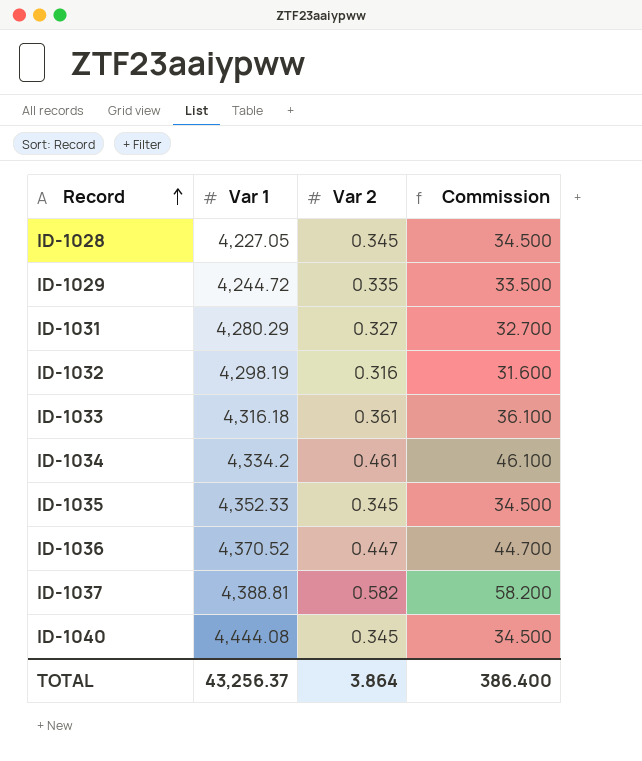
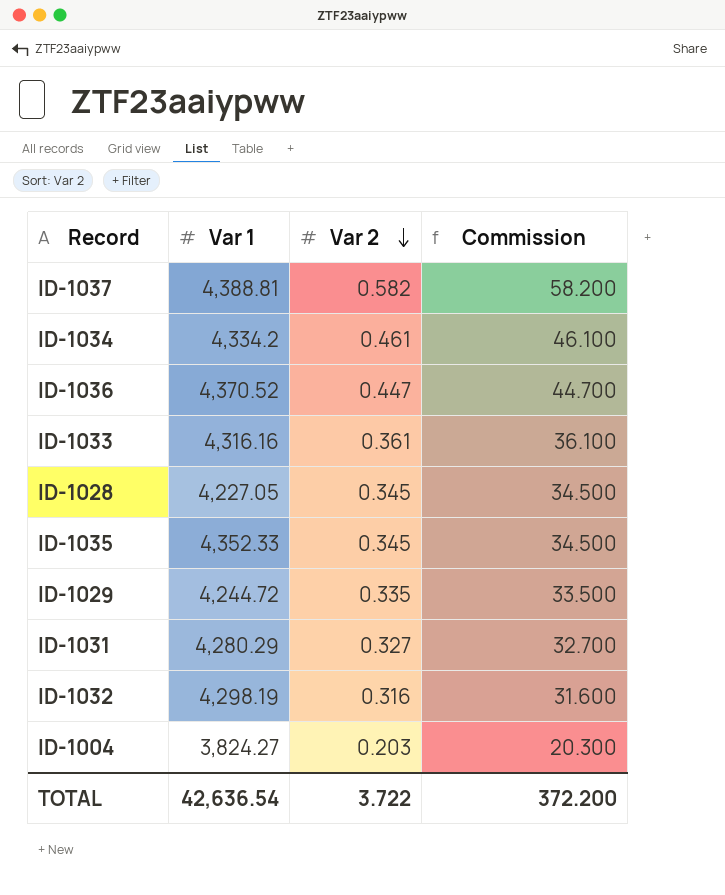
row order: Record ascending -> Var 2 descending
row ID-1040: 4,444.08 | 0.345 | 34.500 -> none
ID-1033 | Var 1: 4,316.18 -> 4,316.16
row ID-1004: none -> 3,824.27 | 0.203 | 20.300
TOTAL | Var 1: 43,256.37 -> 42,636.54
TOTAL | Var 2: 3.864 -> 3.722
TOTAL | Commission: 386.400 -> 372.200

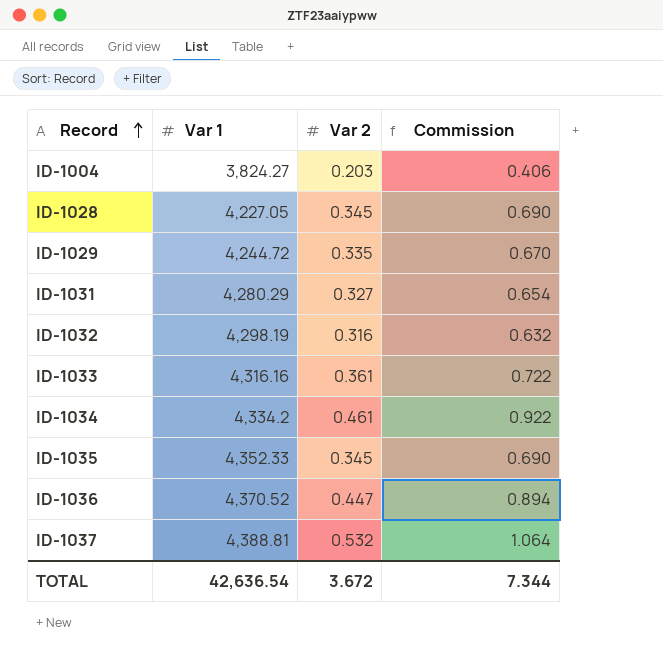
row order: Var 2 descending -> Record ascending
column Commission | formula: [Var 2] * 100 -> [Var 2] * 2
ID-1037 | Var 2: 0.582 -> 0.532
TOTAL | Var 2: 3.722 -> 3.672
TOTAL | Commission: 372.200 -> 7.344

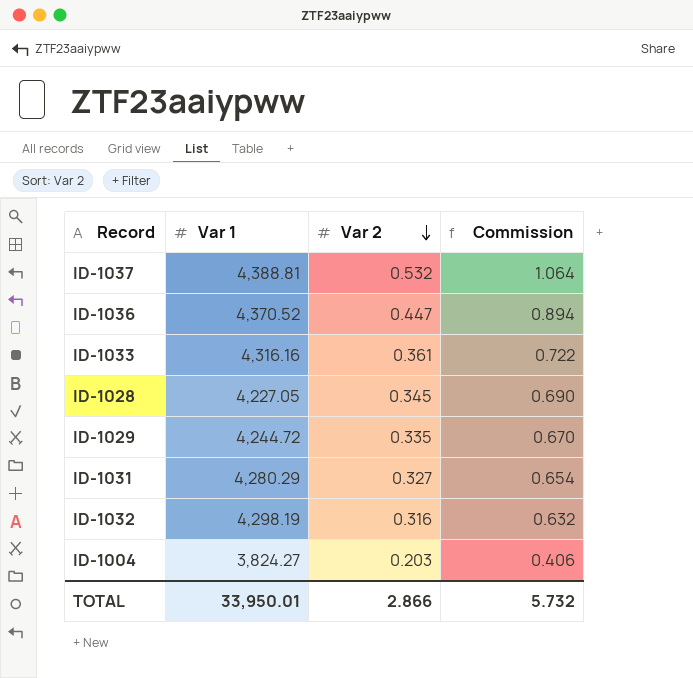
row order: Record ascending -> Var 2 descending
row ID-1034: 4,334.2 | 0.461 | 0.922 -> none
row ID-1035: 4,352.33 | 0.345 | 0.690 -> none
TOTAL | Var 1: 42,636.54 -> 33,950.01
TOTAL | Var 2: 3.672 -> 2.866
TOTAL | Commission: 7.344 -> 5.732

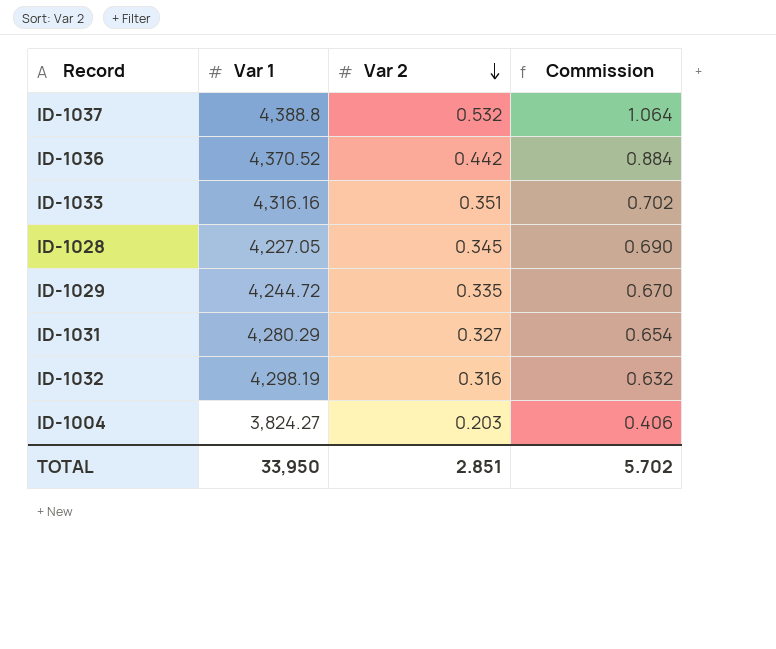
ID-1037 | Var 1: 4,388.81 -> 4,388.8
ID-1036 | Var 2: 0.447 -> 0.442
ID-1036 | Commission: 0.894 -> 0.884
ID-1033 | Var 2: 0.361 -> 0.351
ID-1033 | Commission: 0.722 -> 0.702
TOTAL | Var 1: 33,950.01 -> 33,950
TOTAL | Var 2: 2.866 -> 2.851
TOTAL | Commission: 5.732 -> 5.702

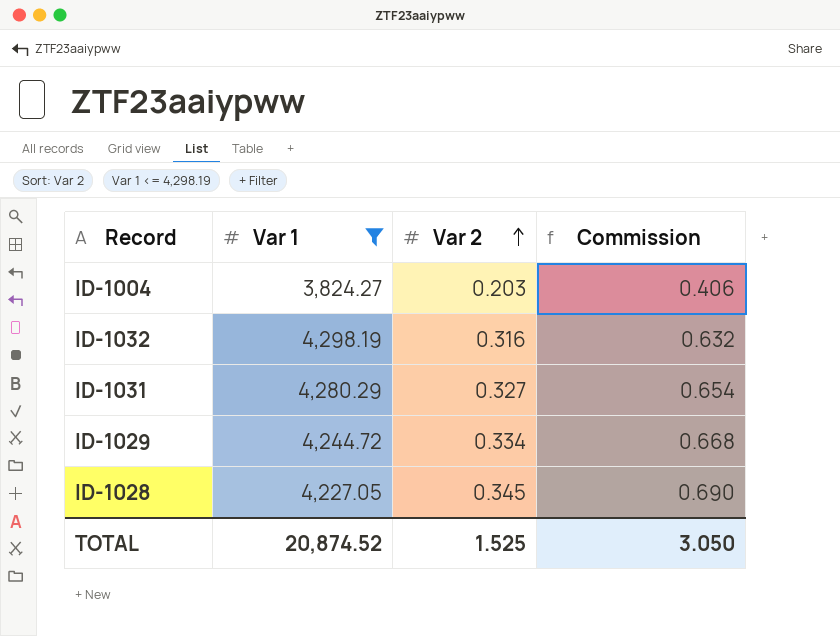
filter: none -> Var 1 <= 4,298.19
row order: Var 2 descending -> Var 2 ascending
ID-1029 | Var 2: 0.335 -> 0.334
ID-1029 | Commission: 0.670 -> 0.668
TOTAL | Var 1: 33,950 -> 20,874.52
TOTAL | Var 2: 2.851 -> 1.525
TOTAL | Commission: 5.702 -> 3.050

